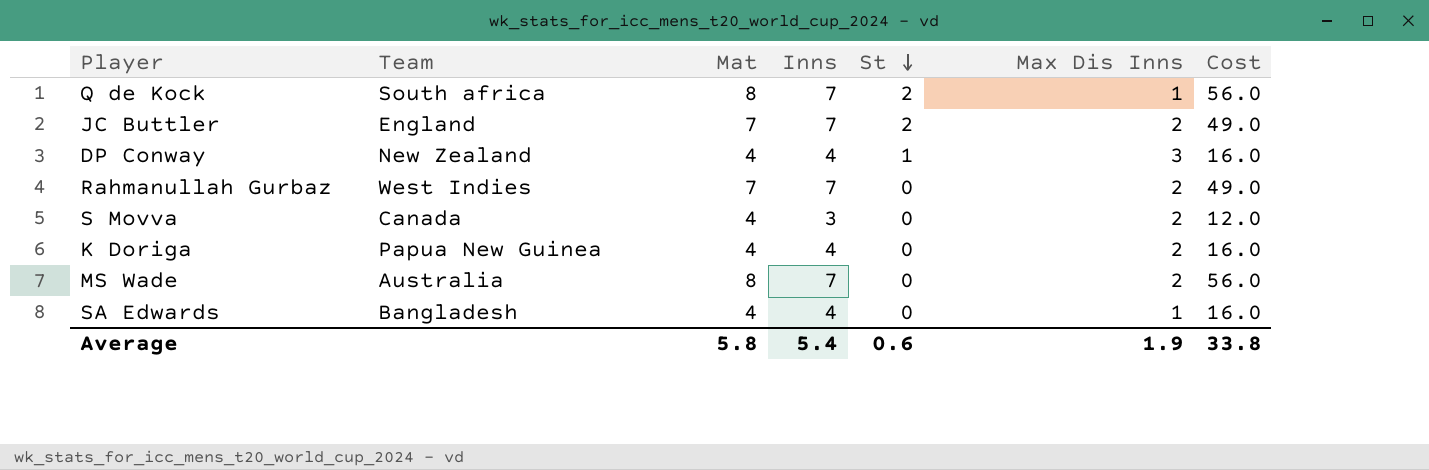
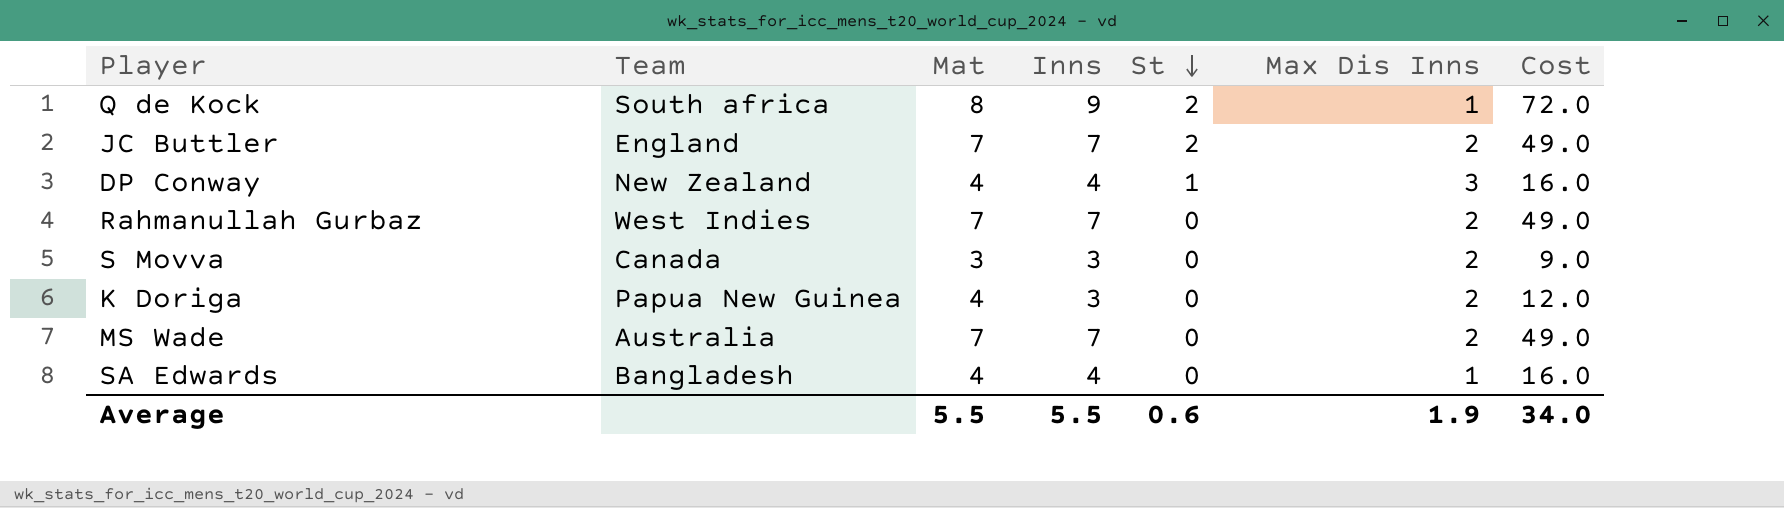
Q de Kock | Inns: 7 -> 9
Q de Kock | Cost: 56.0 -> 72.0
S Movva | Mat: 4 -> 3
S Movva | Cost: 12.0 -> 9.0
K Doriga | Inns: 4 -> 3
K Doriga | Cost: 16.0 -> 12.0
MS Wade | Mat: 8 -> 7
MS Wade | Cost: 56.0 -> 49.0
Average | Mat: 5.8 -> 5.5
Average | Inns: 5.4 -> 5.5
Average | Cost: 33.8 -> 34.0

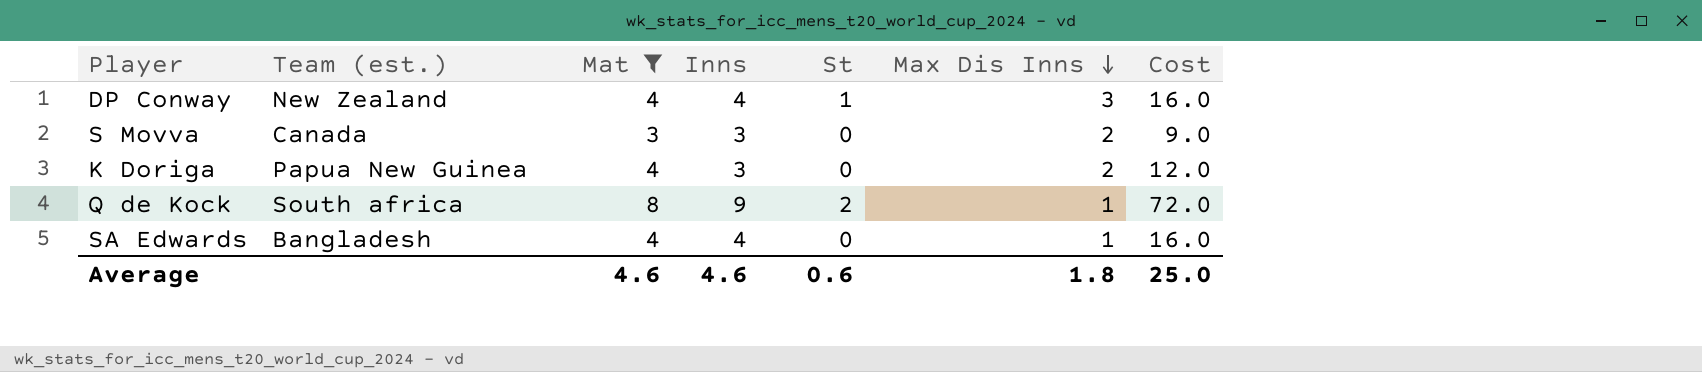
filter: none -> Mat != 7
row order: St descending -> Max Dis Inns descending
column name: Team -> Team (est.)
Average | Mat: 5.5 -> 4.6
Average | Inns: 5.5 -> 4.6
Average | Max Dis Inns: 1.9 -> 1.8
Average | Cost: 34.0 -> 25.0

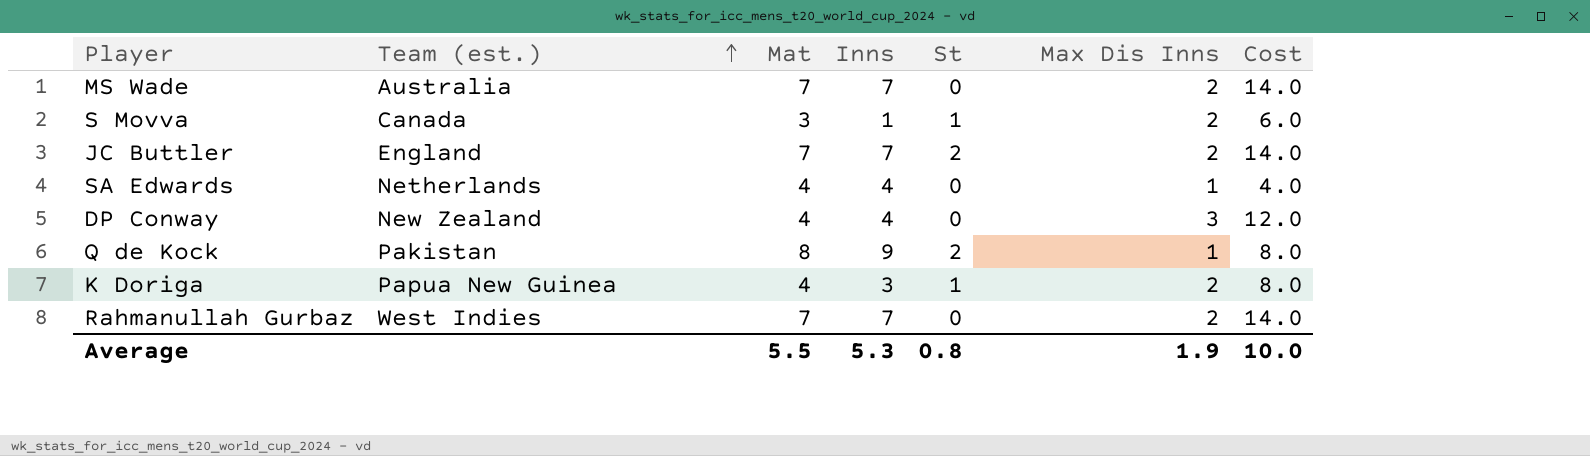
filter: Mat != 7 -> none
row order: Max Dis Inns descending -> Team (est.) ascending
column Cost | formula: [Mat] * [Inns] -> [Mat] * [Max Dis Inns]
S Movva | Inns: 3 -> 1
S Movva | St: 0 -> 1
SA Edwards | Team (est.): Bangladesh -> Netherlands
DP Conway | St: 1 -> 0
Q de Kock | Team (est.): South africa -> Pakistan
K Doriga | St: 0 -> 1
Average | Mat: 4.6 -> 5.5
Average | Inns: 4.6 -> 5.3
Average | St: 0.6 -> 0.8
Average | Max Dis Inns: 1.8 -> 1.9
Average | Cost: 25.0 -> 10.0

